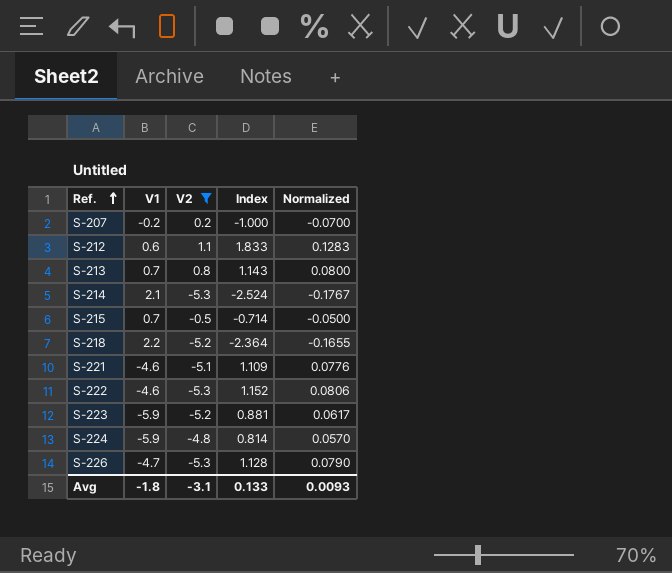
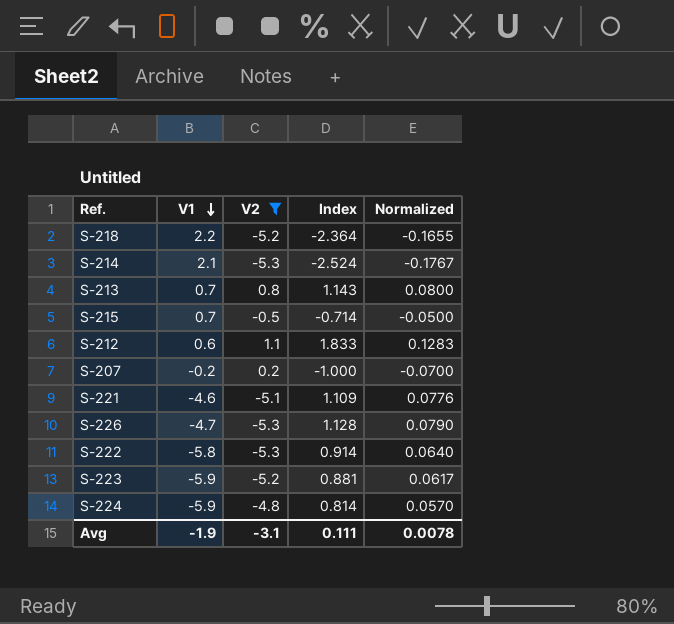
row order: Ref. ascending -> V1 descending
S-222 | V1: -4.6 -> -5.8
S-222 | Index: 1.152 -> 0.914
S-222 | Normalized: 0.0806 -> 0.0640
Avg | V1: -1.8 -> -1.9
Avg | Index: 0.133 -> 0.111
Avg | Normalized: 0.0093 -> 0.0078

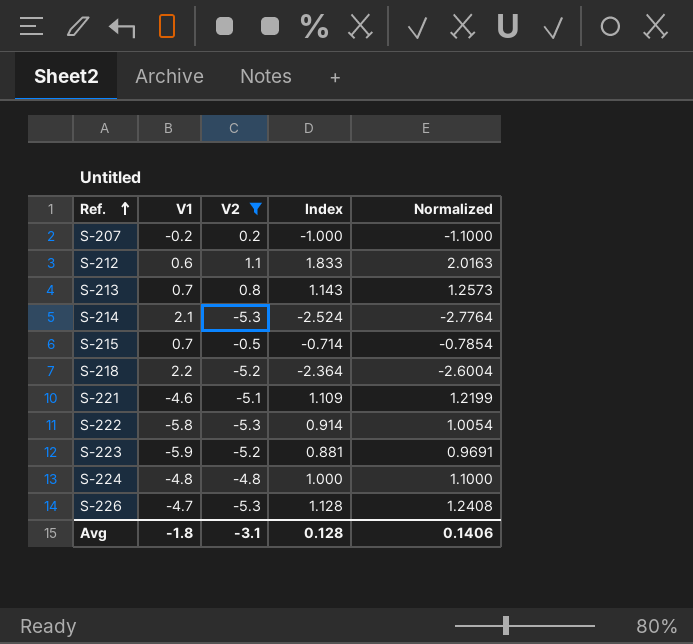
row order: V1 descending -> Ref. ascending
column Normalized | formula: [Index] * 0.07 -> [Index] * 1.1
S-224 | V1: -5.9 -> -4.8
S-224 | Index: 0.814 -> 1.000
Avg | V1: -1.9 -> -1.8
Avg | Index: 0.111 -> 0.128
Avg | Normalized: 0.0078 -> 0.1406

